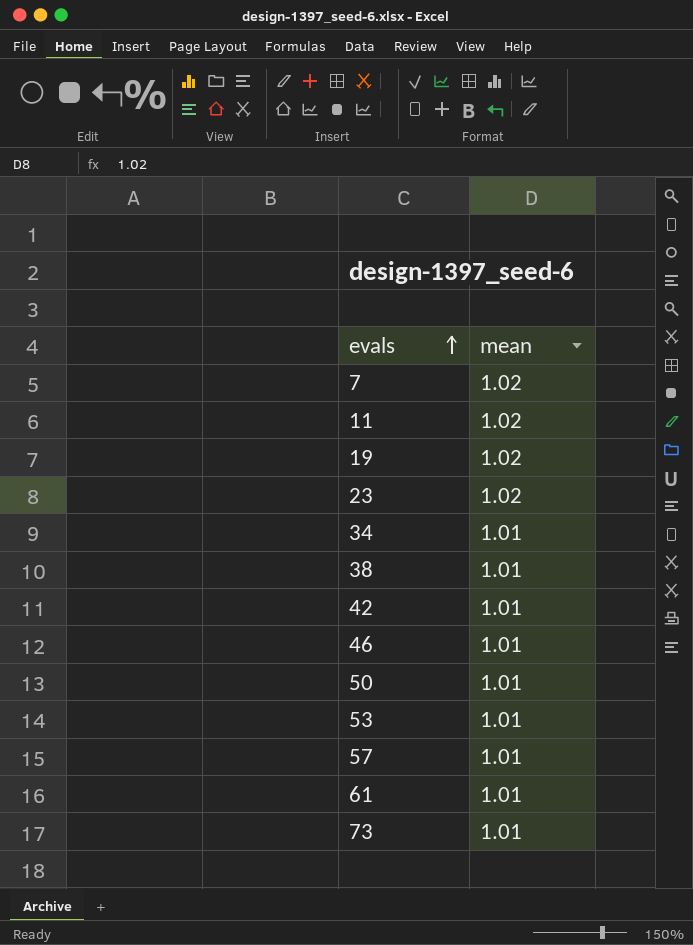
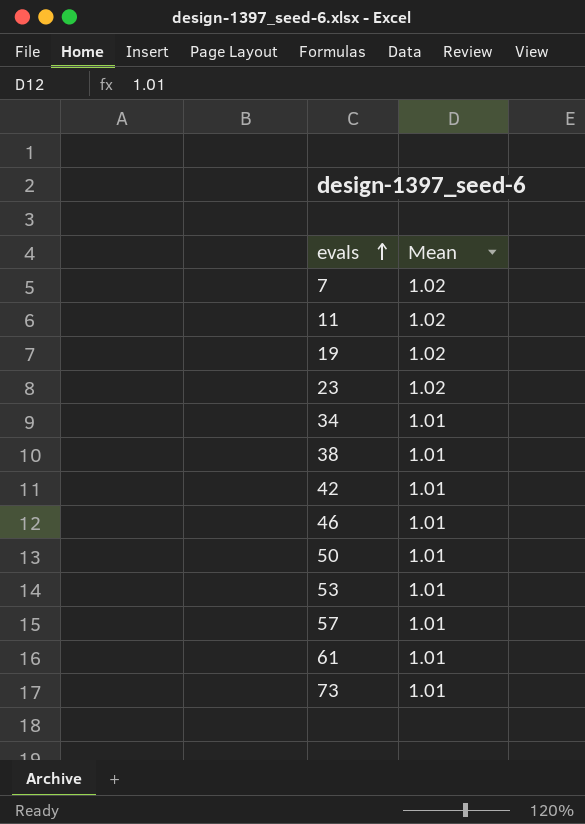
column name: mean -> Mean

